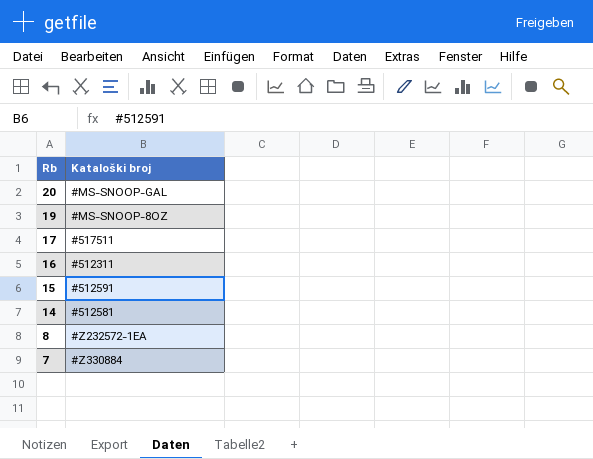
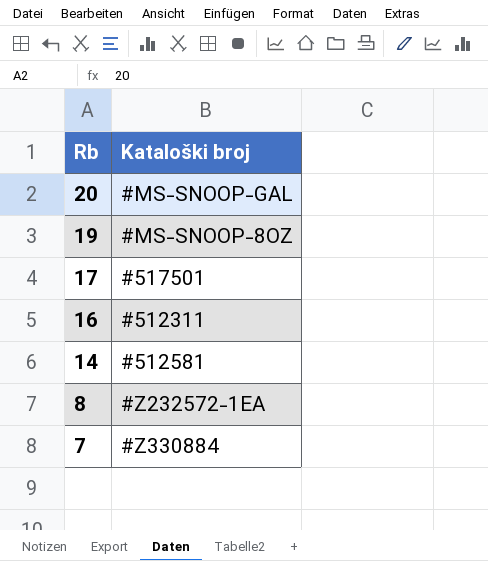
row 15: #512591 -> none
17 | Kataloški broj: #517511 -> #517501

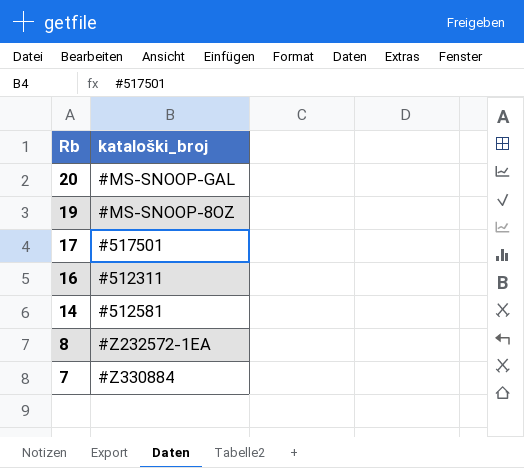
column name: Kataloški broj -> kataloški_broj

